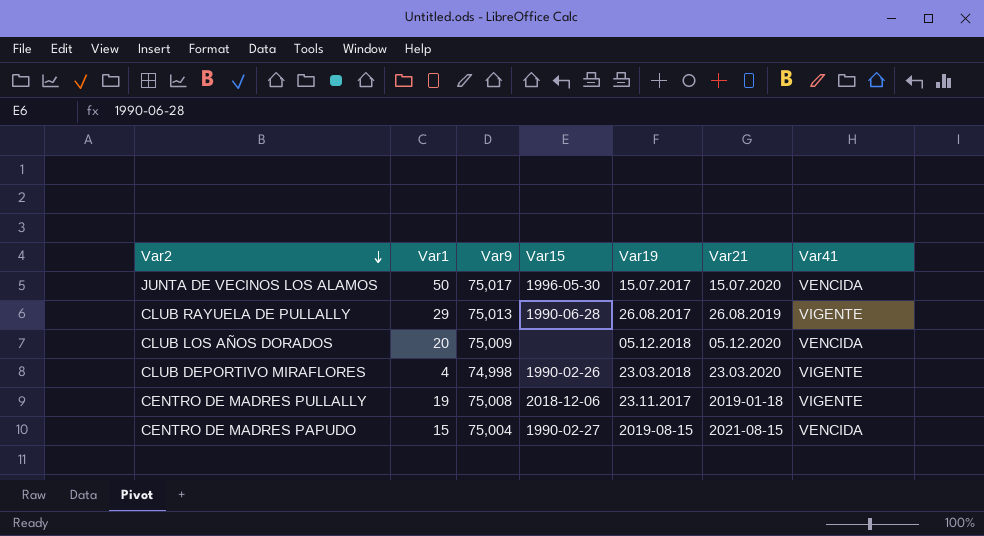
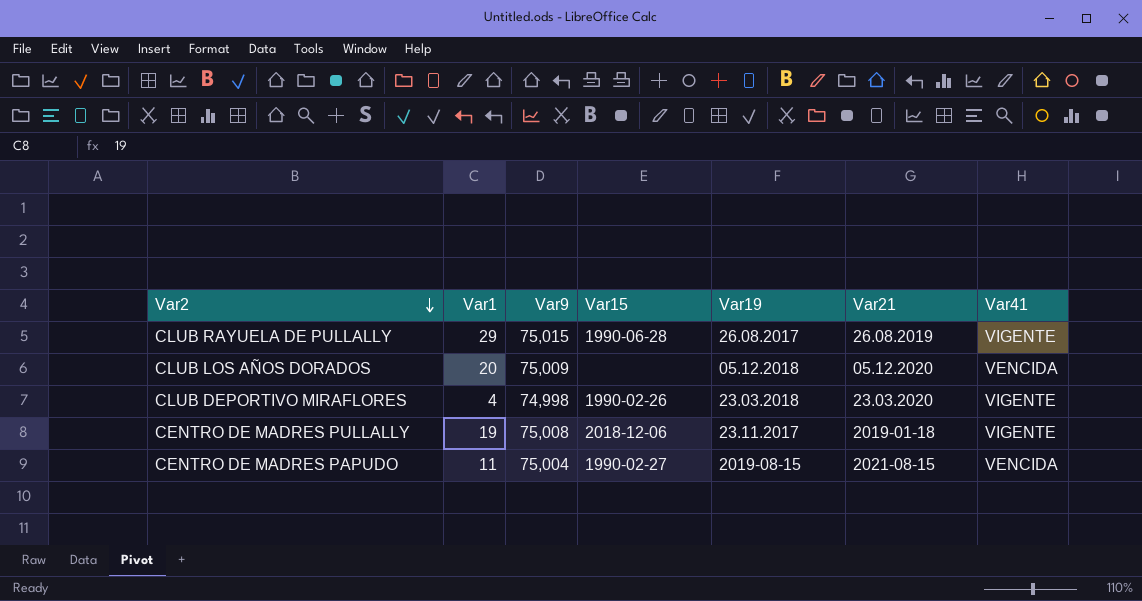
row JUNTA DE VECINOS LOS ALAMOS: 50 | 75,017 | 1996-05-30 | 15.07.2017 | 15.07.2020 | VENCIDA -> none
CLUB RAYUELA DE PULLALLY | Var9: 75,013 -> 75,015
CENTRO DE MADRES PAPUDO | Var1: 15 -> 11

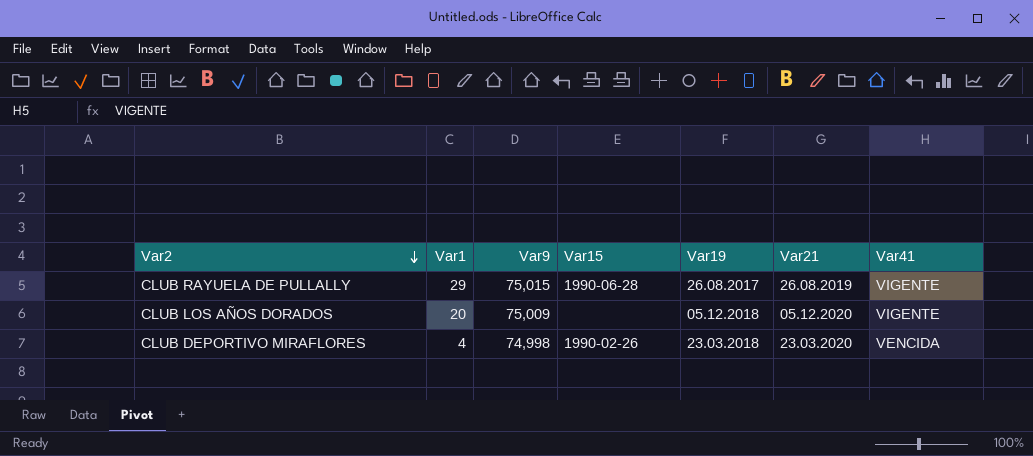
row CENTRO DE MADRES PULLALLY: 19 | 75,008 | 2018-12-06 | 23.11.2017 | 2019-01-18 | VIGENTE -> none
row CENTRO DE MADRES PAPUDO: 11 | 75,004 | 1990-02-27 | 2019-08-15 | 2021-08-15 | VENCIDA -> none
CLUB LOS AÑOS DORADOS | Var41: VENCIDA -> VIGENTE
CLUB DEPORTIVO MIRAFLORES | Var41: VIGENTE -> VENCIDA

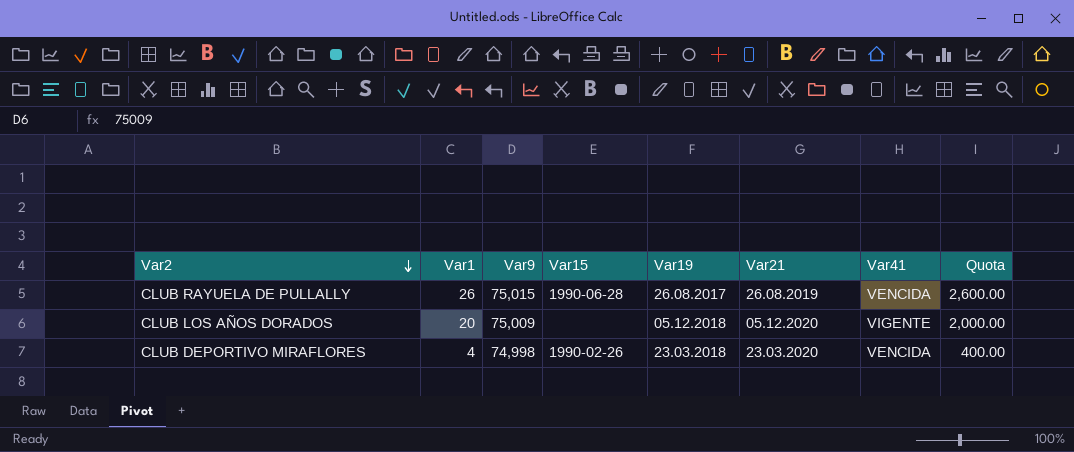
column Quota | formula: none -> [Var1] * 100
CLUB RAYUELA DE PULLALLY | Var1: 29 -> 26
CLUB RAYUELA DE PULLALLY | Var41: VIGENTE -> VENCIDA

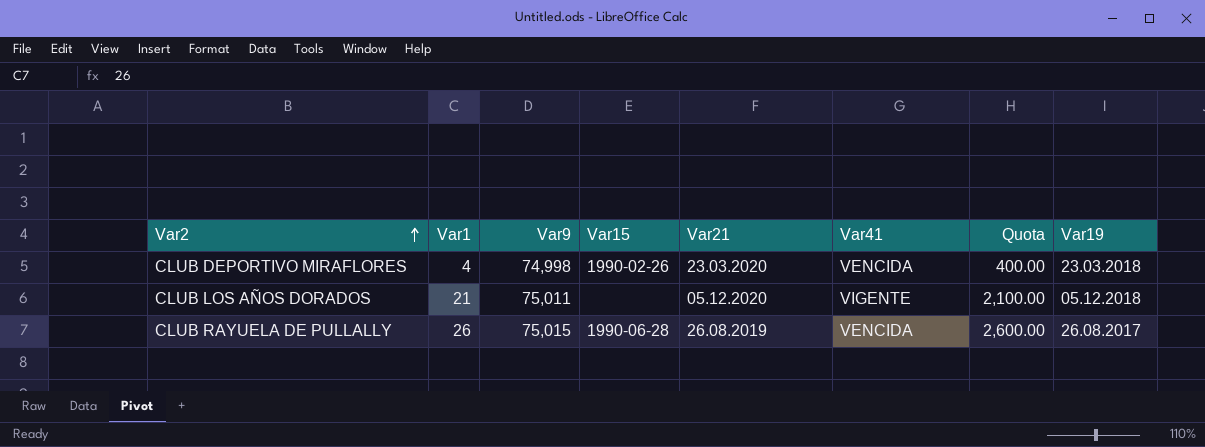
row order: Var2 descending -> Var2 ascending
column Var19 | position: 5 -> 8
CLUB LOS AÑOS DORADOS | Var1: 20 -> 21
CLUB LOS AÑOS DORADOS | Var9: 75,009 -> 75,011
CLUB LOS AÑOS DORADOS | Quota: 2,000.00 -> 2,100.00

